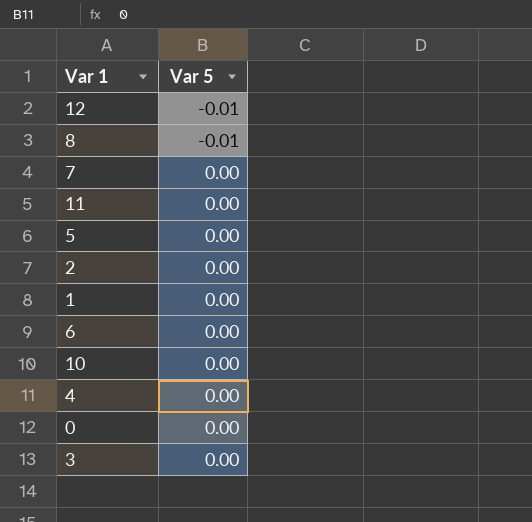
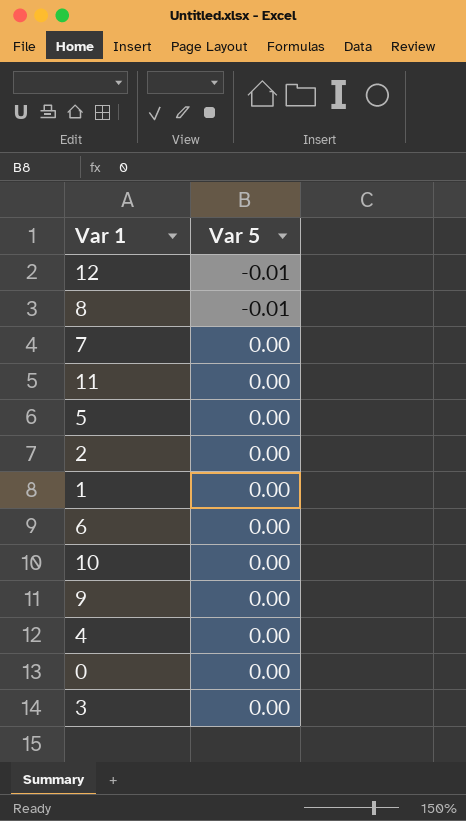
row 9: none -> 0.00

